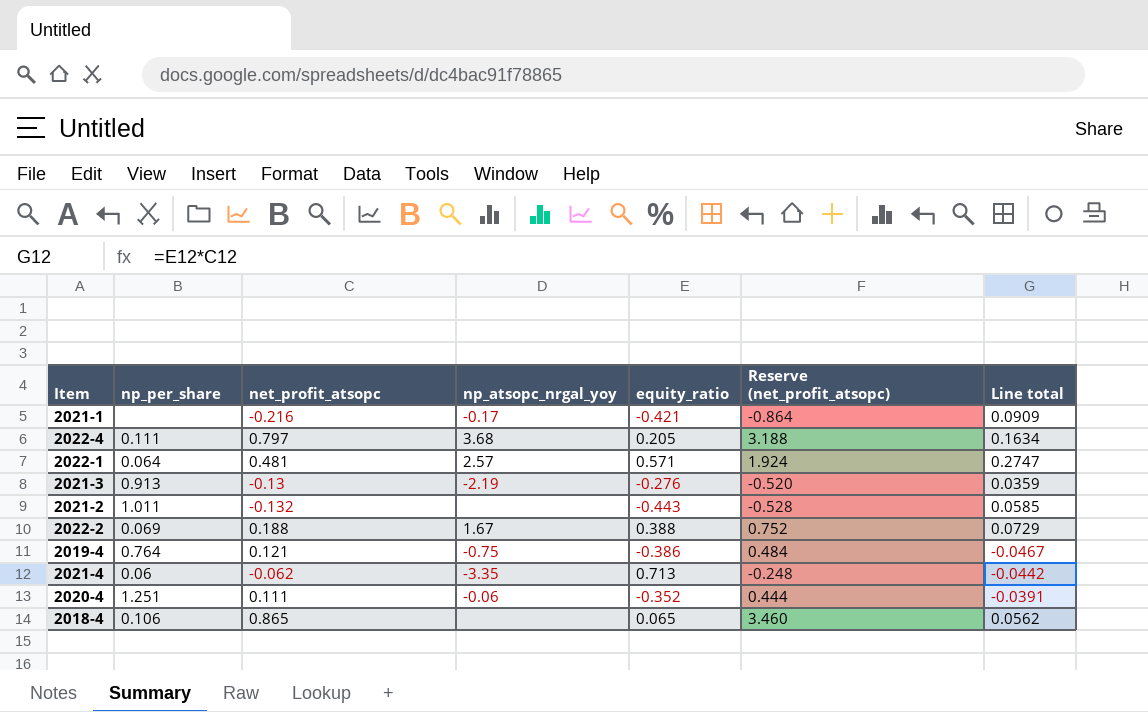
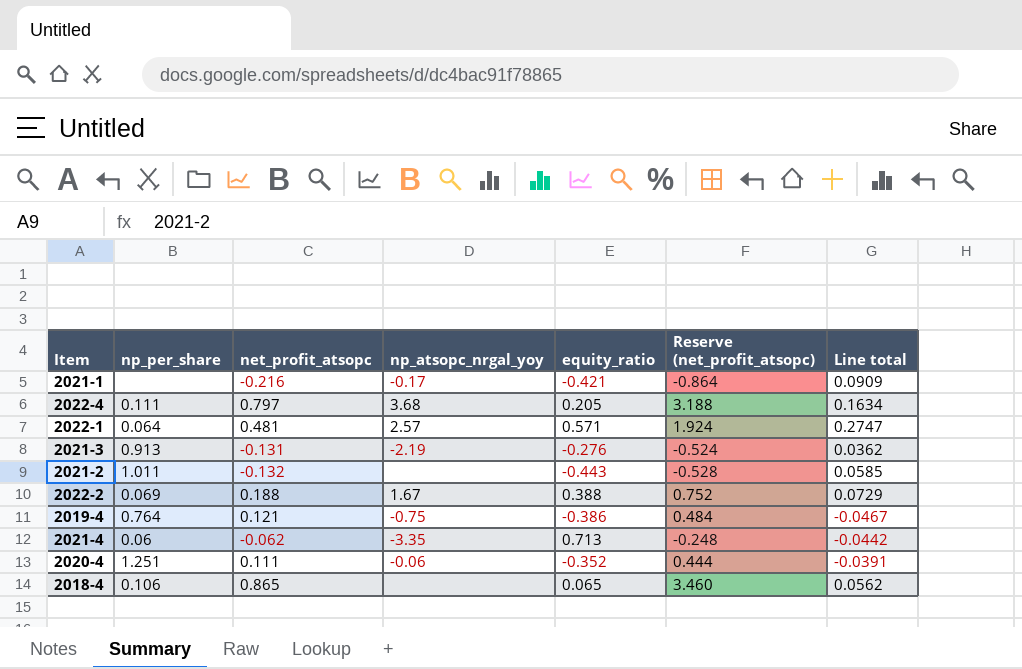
2021-3 | net_profit_atsopc: -0.13 -> -0.131
2021-3 | Reserve (net_profit_atsopc): -0.520 -> -0.524
2021-3 | Line total: 0.0359 -> 0.0362

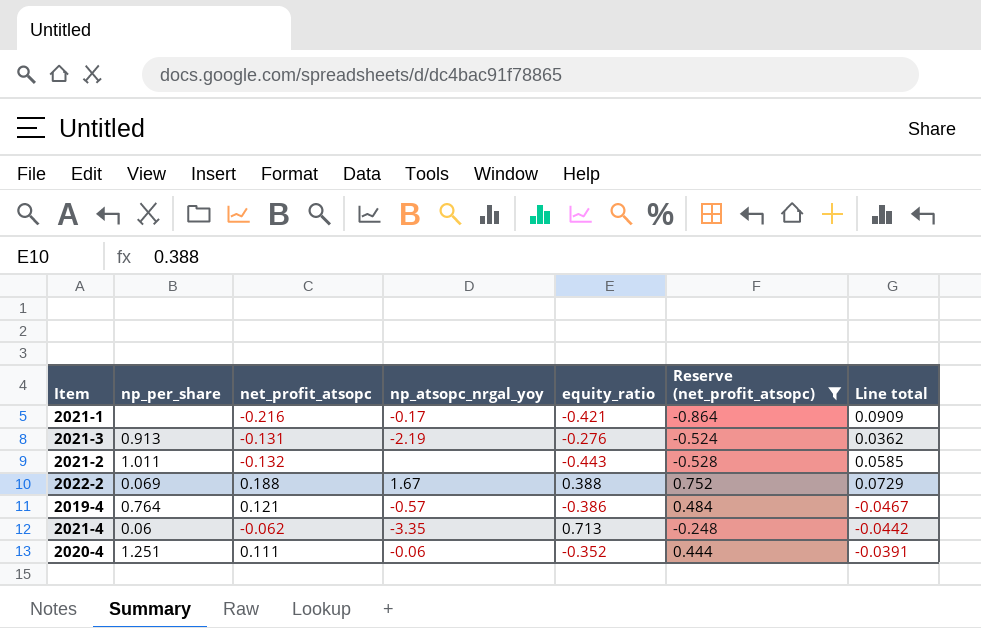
filter: none -> Reserve (net_profit_atsopc) <= 0.752
2019-4 | np_atsopc_nrgal_yoy: -0.75 -> -0.57

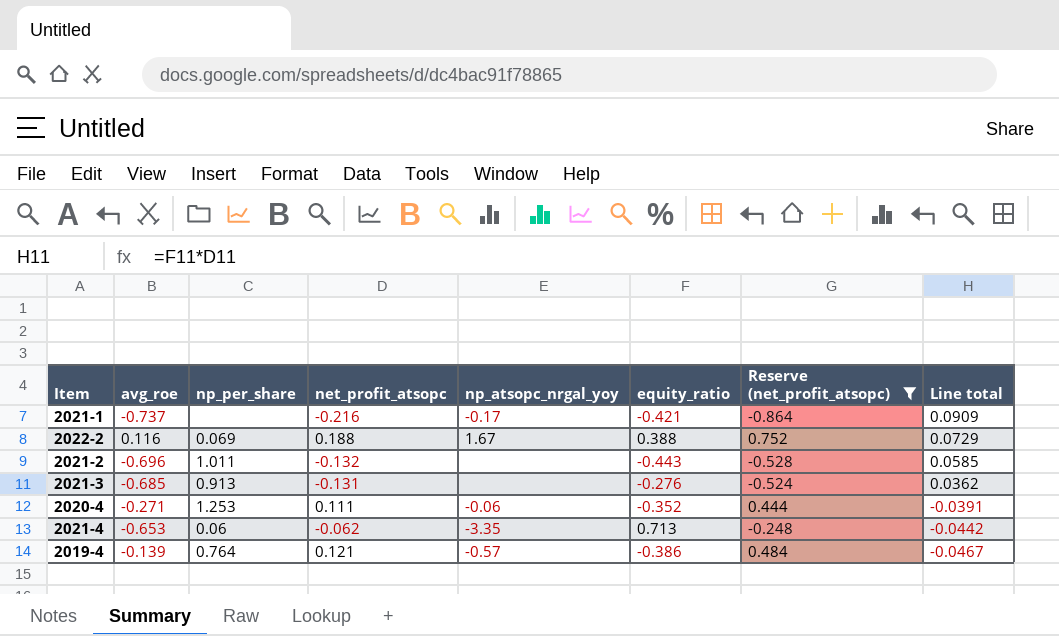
row order: none -> Line total descending
column avg_roe | position: none -> 2
2021-3 | np_atsopc_nrgal_yoy: -2.19 -> none
2020-4 | np_per_share: 1.251 -> 1.253

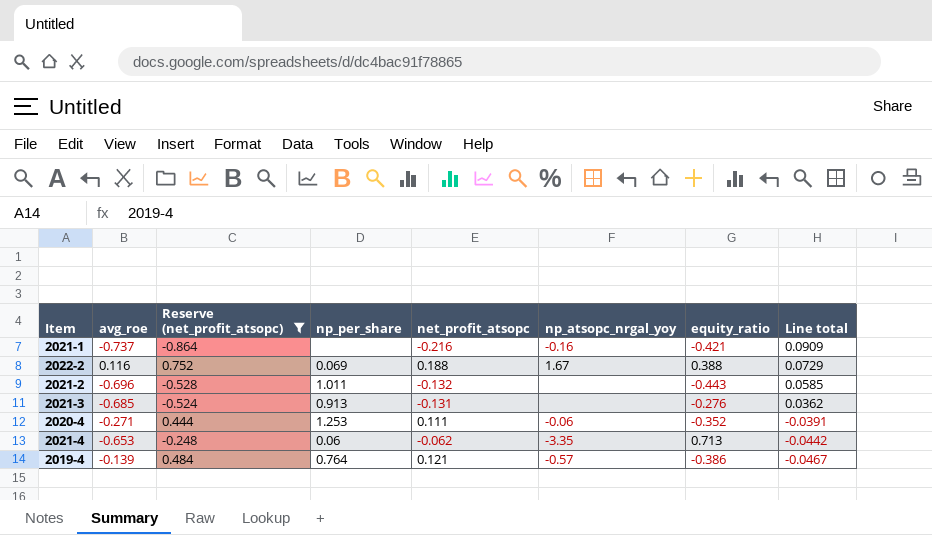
column Reserve (net_profit_atsopc) | position: 7 -> 3
2021-1 | np_atsopc_nrgal_yoy: -0.17 -> -0.16

